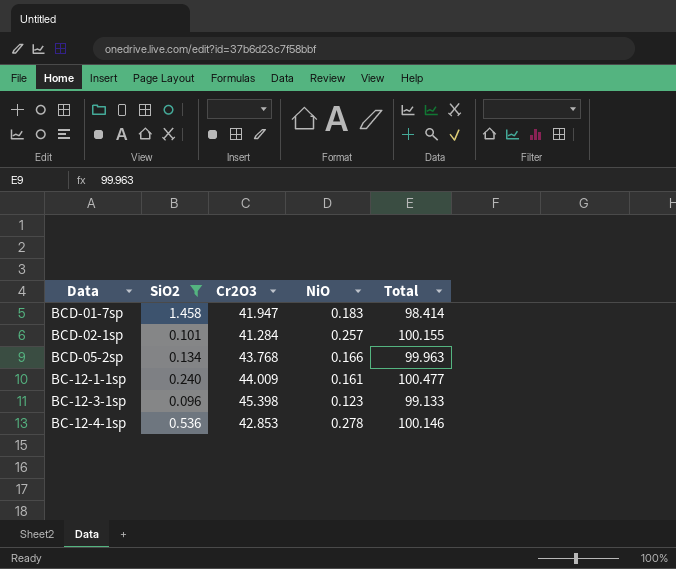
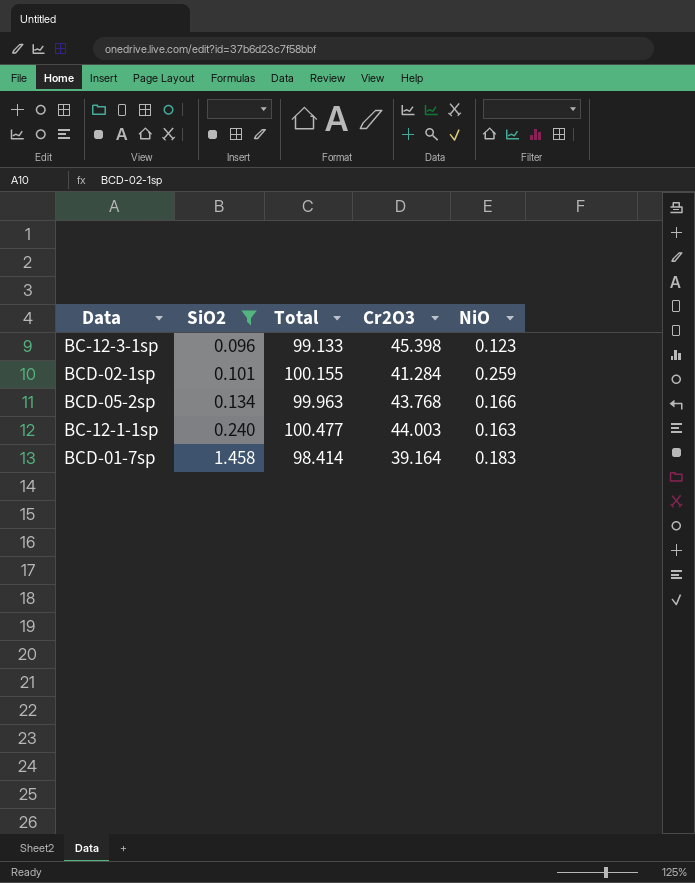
row order: none -> SiO2 ascending
column Total | position: 5 -> 3
row BC-12-4-1sp: 0.536 | 42.853 | 0.278 | 100.146 -> none
BCD-02-1sp | NiO: 0.257 -> 0.259
BC-12-1-1sp | Cr2O3: 44.009 -> 44.003
BC-12-1-1sp | NiO: 0.161 -> 0.163
BCD-01-7sp | Cr2O3: 41.947 -> 39.164

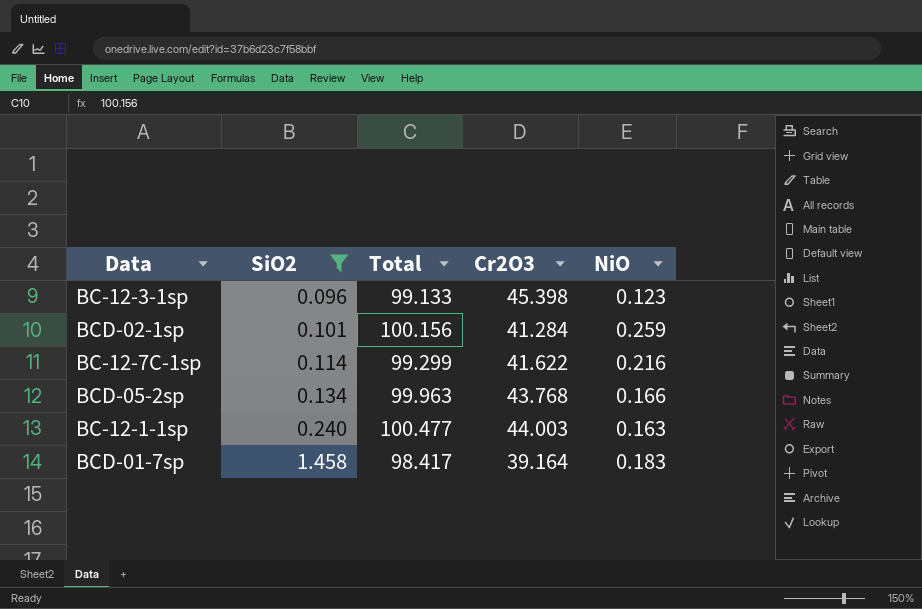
BCD-02-1sp | Total: 100.155 -> 100.156
row BC-12-7C-1sp: none -> 0.114 | 99.299 | 41.622 | 0.216
BCD-01-7sp | Total: 98.414 -> 98.417

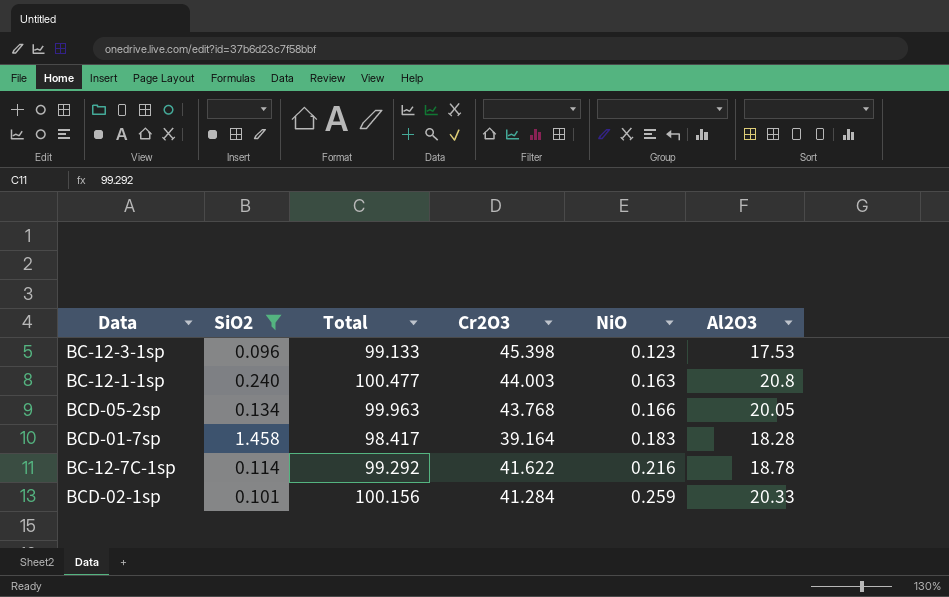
row order: SiO2 ascending -> NiO ascending
column Al2O3 | position: none -> 6
BC-12-7C-1sp | Total: 99.299 -> 99.292

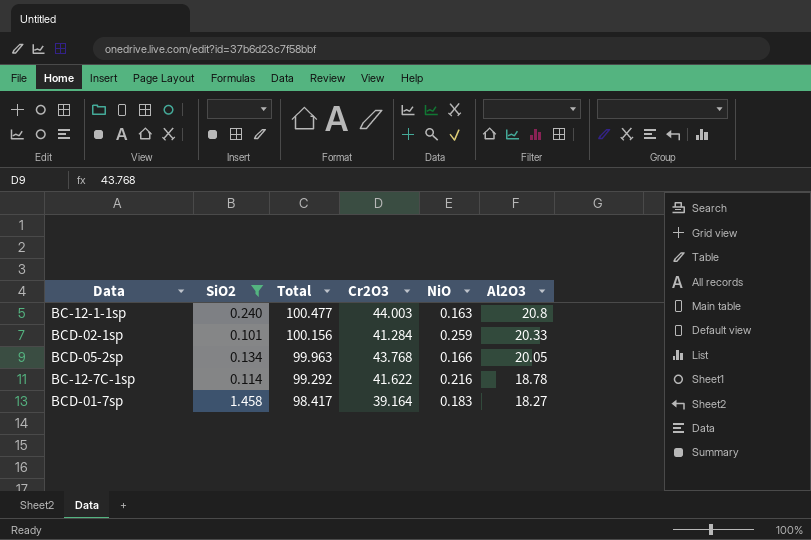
row order: NiO ascending -> Total descending
row BC-12-3-1sp: 0.096 | 99.133 | 45.398 | 0.123 | 17.53 -> none
BCD-01-7sp | Al2O3: 18.28 -> 18.27

